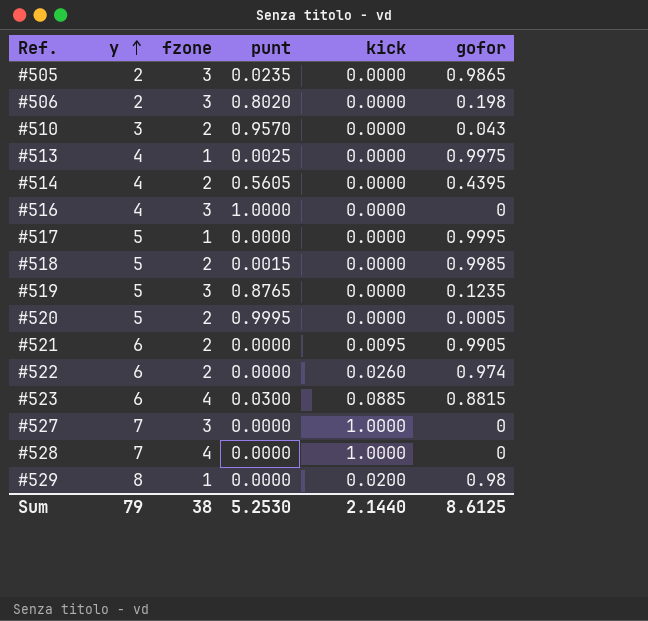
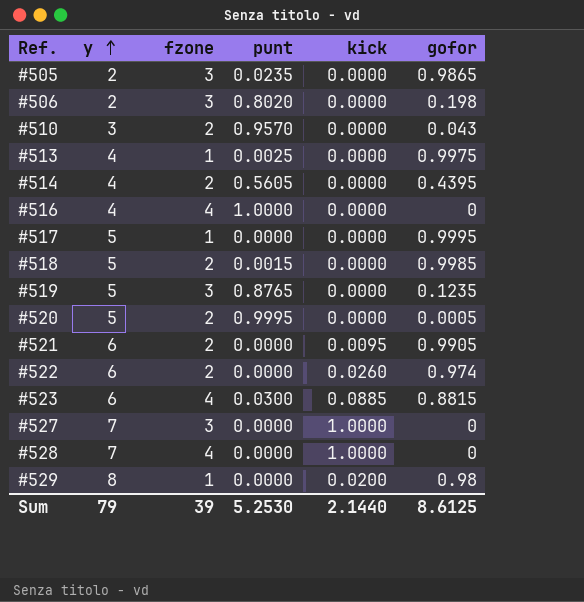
#516 | fzone: 3 -> 4
Sum | fzone: 38 -> 39

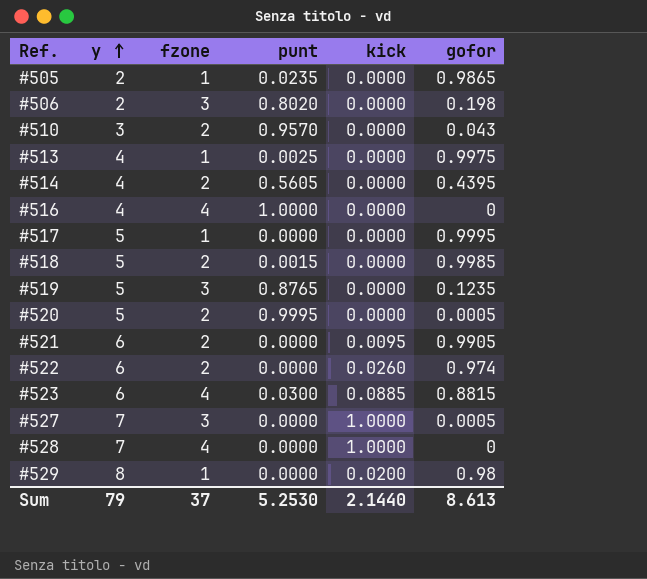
#505 | fzone: 3 -> 1
#527 | gofor: 0 -> 0.0005
Sum | fzone: 39 -> 37
Sum | gofor: 8.6125 -> 8.613

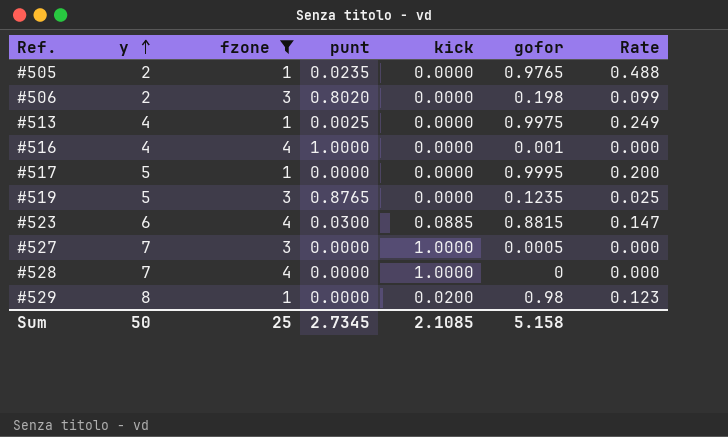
filter: none -> fzone != 2
column Rate | formula: none -> [gofor] / [y]
#505 | gofor: 0.9865 -> 0.9765
#516 | gofor: 0 -> 0.001
Sum | y: 79 -> 50
Sum | fzone: 37 -> 25
Sum | punt: 5.2530 -> 2.7345
Sum | kick: 2.1440 -> 2.1085
Sum | gofor: 8.613 -> 5.158

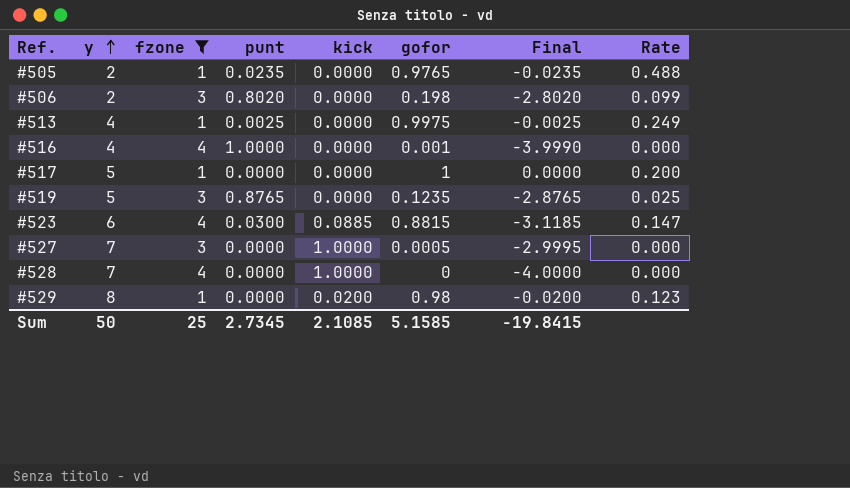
column Final | formula: none -> [gofor] - [fzone]
#517 | gofor: 0.9995 -> 1
Sum | gofor: 5.158 -> 5.1585

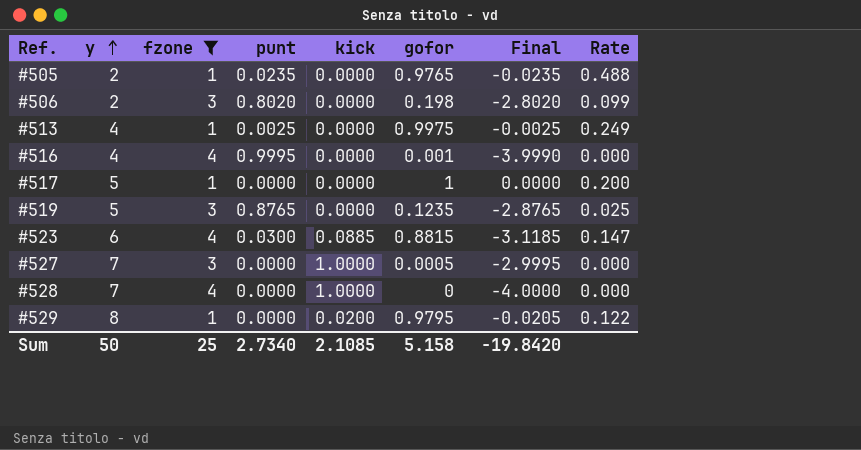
#516 | punt: 1.0000 -> 0.9995
#529 | gofor: 0.98 -> 0.9795
#529 | Final: -0.0200 -> -0.0205
#529 | Rate: 0.123 -> 0.122
Sum | punt: 2.7345 -> 2.7340
Sum | gofor: 5.1585 -> 5.158
Sum | Final: -19.8415 -> -19.8420

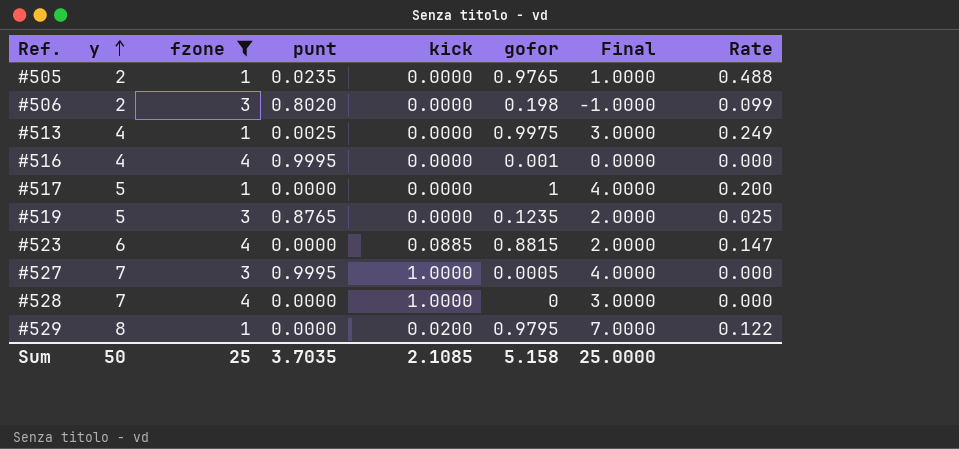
column Final | formula: [gofor] - [fzone] -> [y] - [fzone]
#523 | punt: 0.0300 -> 0.0000
#527 | punt: 0.0000 -> 0.9995
Sum | punt: 2.7340 -> 3.7035
Sum | Final: -19.8420 -> 25.0000

